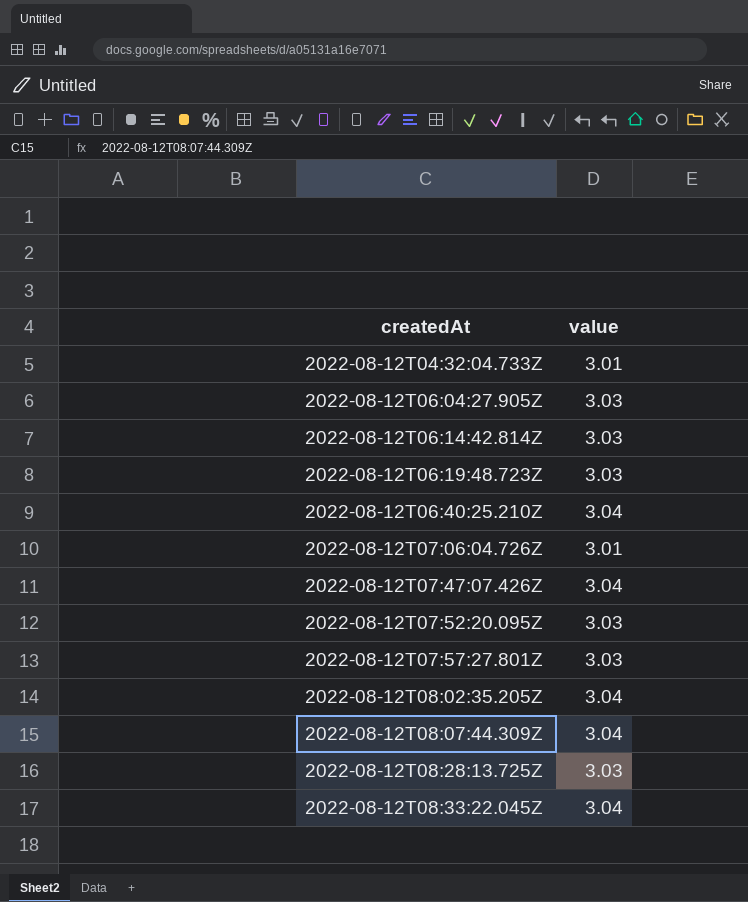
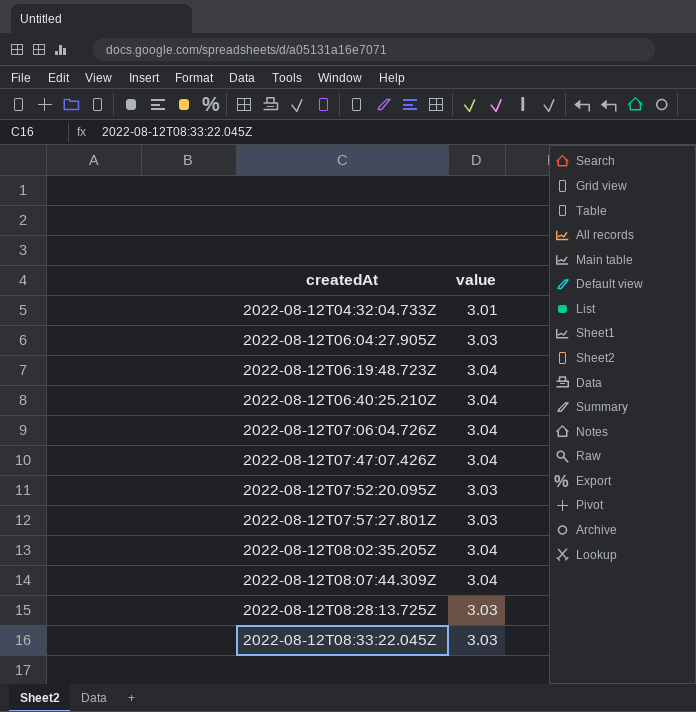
row 2022-08-12T06:14:42.814Z: 3.03 -> none
2022-08-12T06:19:48.723Z | value: 3.03 -> 3.04
2022-08-12T07:06:04.726Z | value: 3.01 -> 3.04
2022-08-12T08:33:22.045Z | value: 3.04 -> 3.03

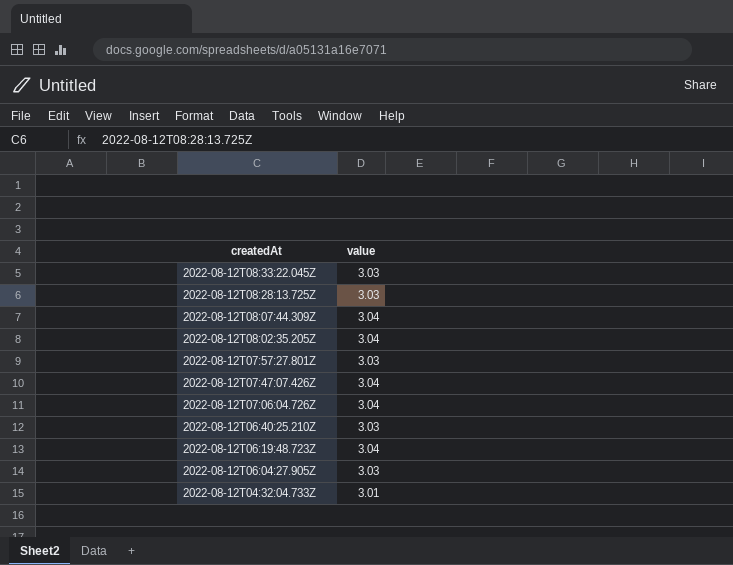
row order: createdAt ascending -> createdAt descending
row 2022-08-12T07:52:20.095Z: 3.03 -> none
2022-08-12T06:40:25.210Z | value: 3.04 -> 3.03

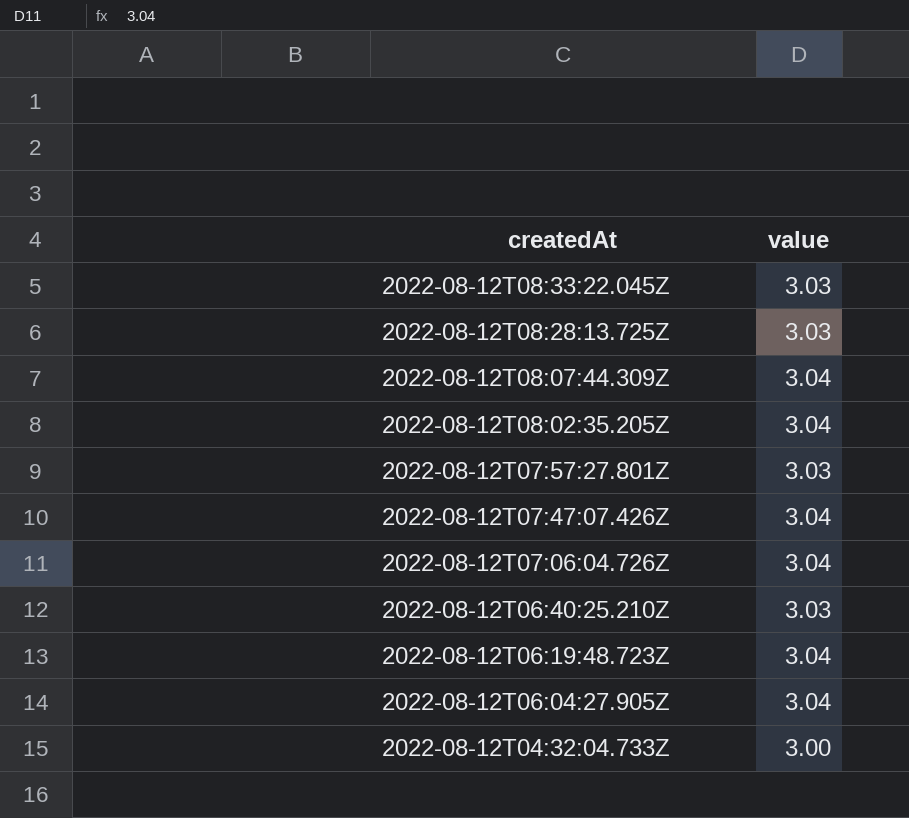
2022-08-12T06:04:27.905Z | value: 3.03 -> 3.04
2022-08-12T04:32:04.733Z | value: 3.01 -> 3.00

